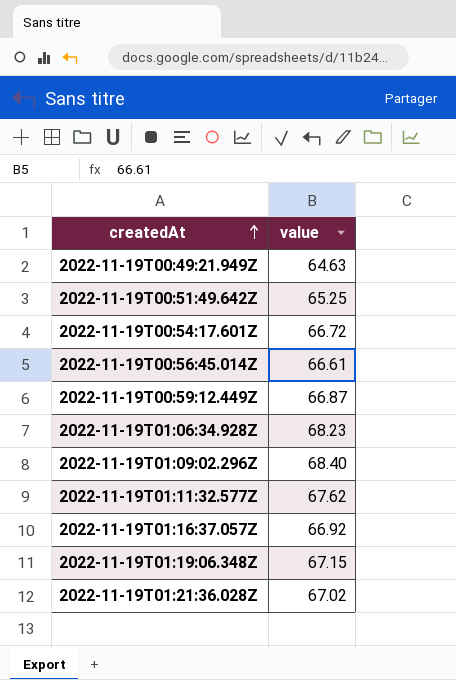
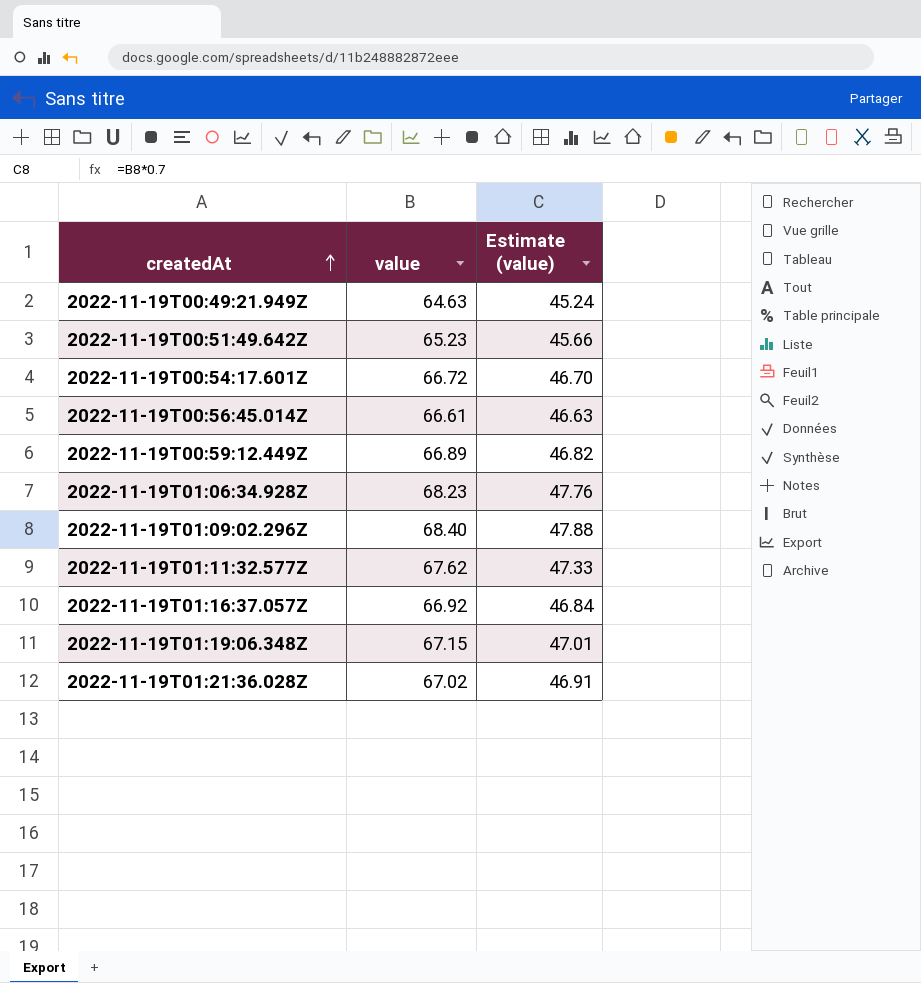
column Estimate (value) | formula: none -> [value] * 0.7
2022-11-19T00:51:49.642Z | value: 65.25 -> 65.23
2022-11-19T00:59:12.449Z | value: 66.87 -> 66.89

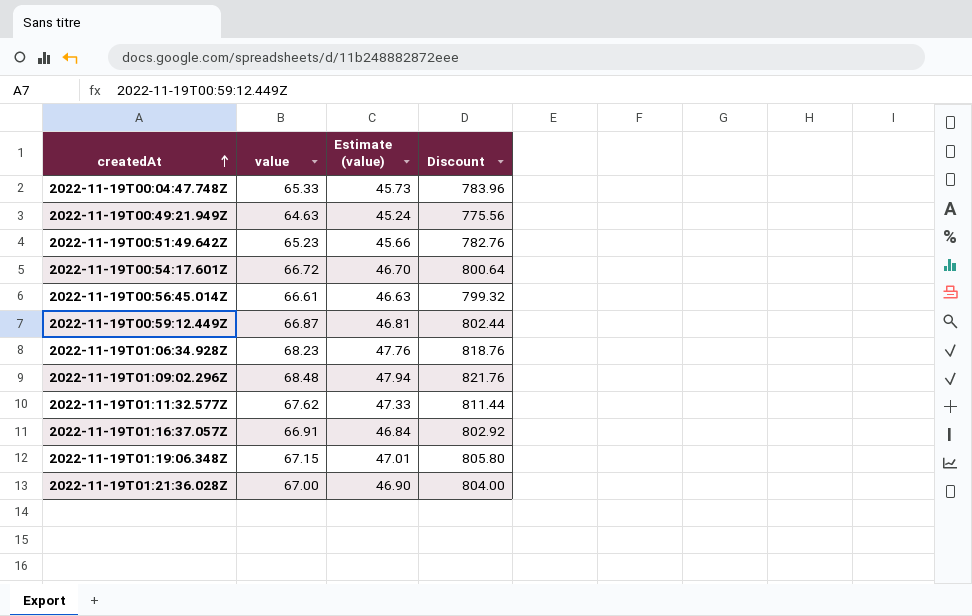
column Discount | formula: none -> [value] * 12
row 2022-11-19T00:04:47.748Z: none -> 65.33 | 45.73 | 783.96
2022-11-19T00:59:12.449Z | value: 66.89 -> 66.87
2022-11-19T00:59:12.449Z | Estimate (value): 46.82 -> 46.81
2022-11-19T01:09:02.296Z | value: 68.40 -> 68.48
2022-11-19T01:09:02.296Z | Estimate (value): 47.88 -> 47.94
2022-11-19T01:16:37.057Z | value: 66.92 -> 66.91
2022-11-19T01:21:36.028Z | value: 67.02 -> 67.00
2022-11-19T01:21:36.028Z | Estimate (value): 46.91 -> 46.90

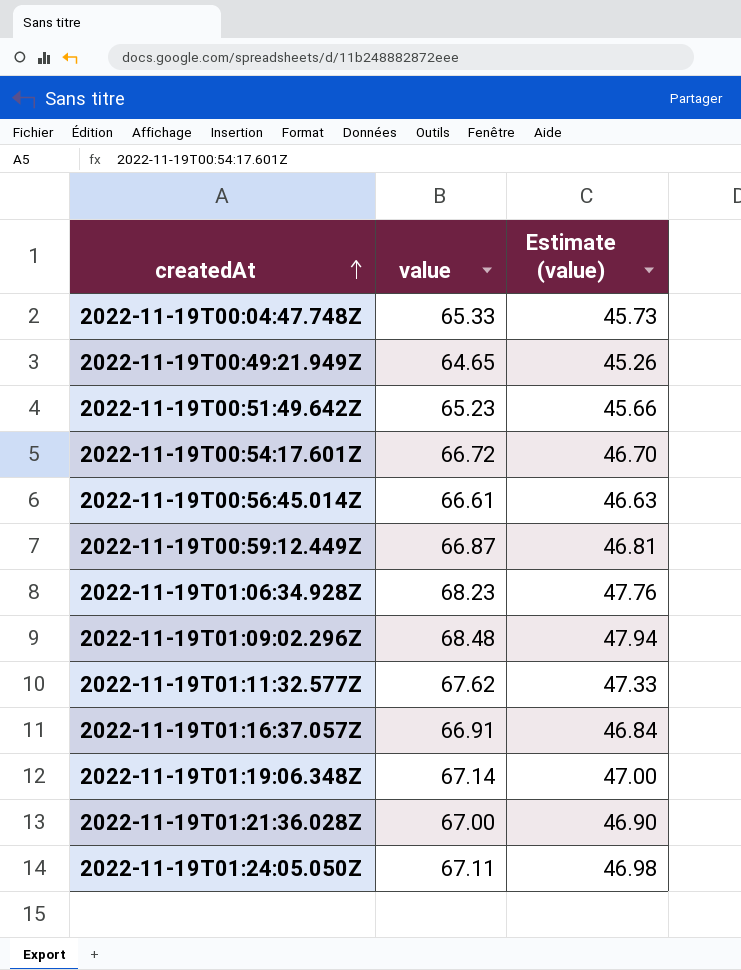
column Discount | formula: [value] * 12 -> none
2022-11-19T00:49:21.949Z | value: 64.63 -> 64.65
2022-11-19T00:49:21.949Z | Estimate (value): 45.24 -> 45.26
2022-11-19T01:19:06.348Z | value: 67.15 -> 67.14
2022-11-19T01:19:06.348Z | Estimate (value): 47.01 -> 47.00
row 2022-11-19T01:24:05.050Z: none -> 67.11 | 46.98

